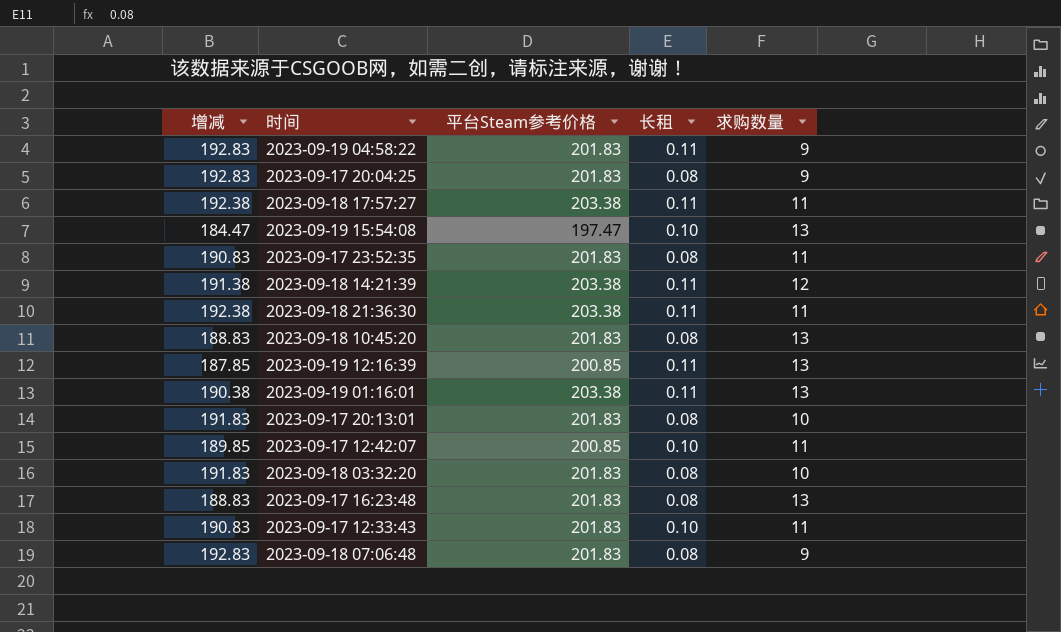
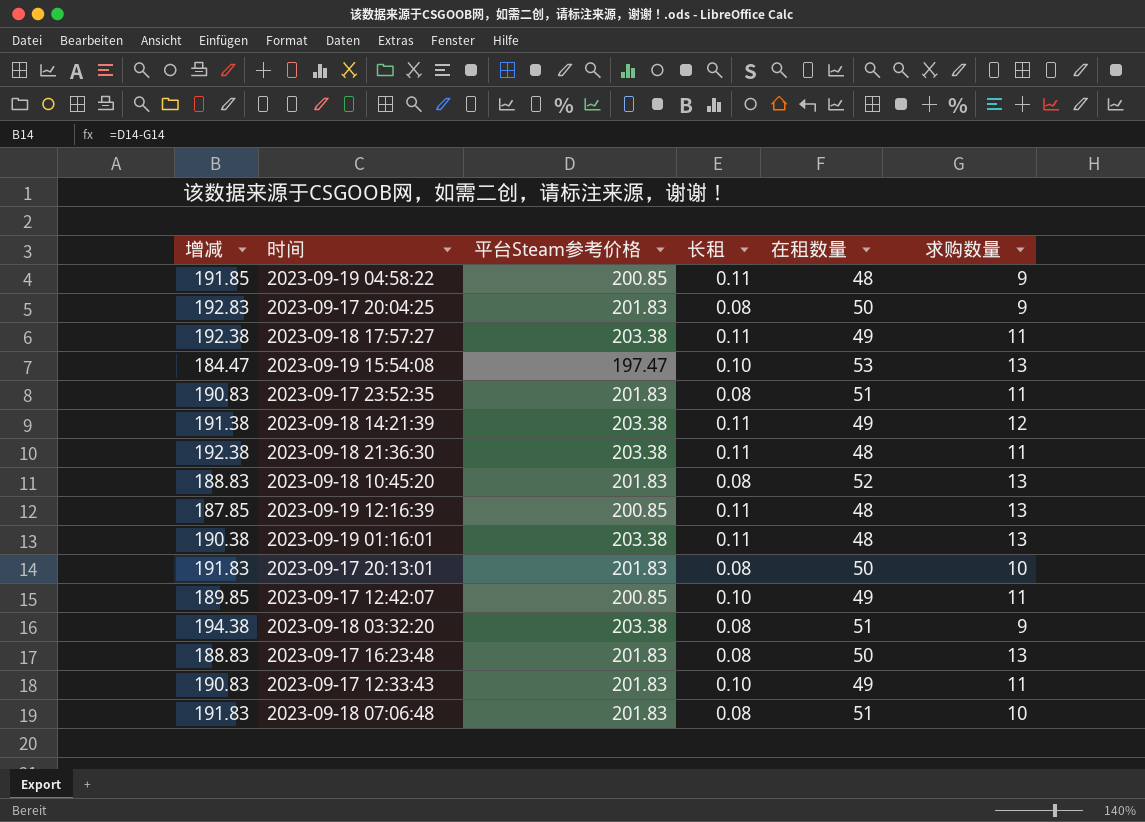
column 在租数量 | position: none -> 5
2023-09-19 04:58:22 | 增减: 192.83 -> 191.85
2023-09-19 04:58:22 | 平台Steam参考价格: 201.83 -> 200.85
2023-09-18 03:32:20 | 增减: 191.83 -> 194.38
2023-09-18 03:32:20 | 平台Steam参考价格: 201.83 -> 203.38
2023-09-18 03:32:20 | 求购数量: 10 -> 9
2023-09-18 07:06:48 | 增减: 192.83 -> 191.83
2023-09-18 07:06:48 | 求购数量: 9 -> 10

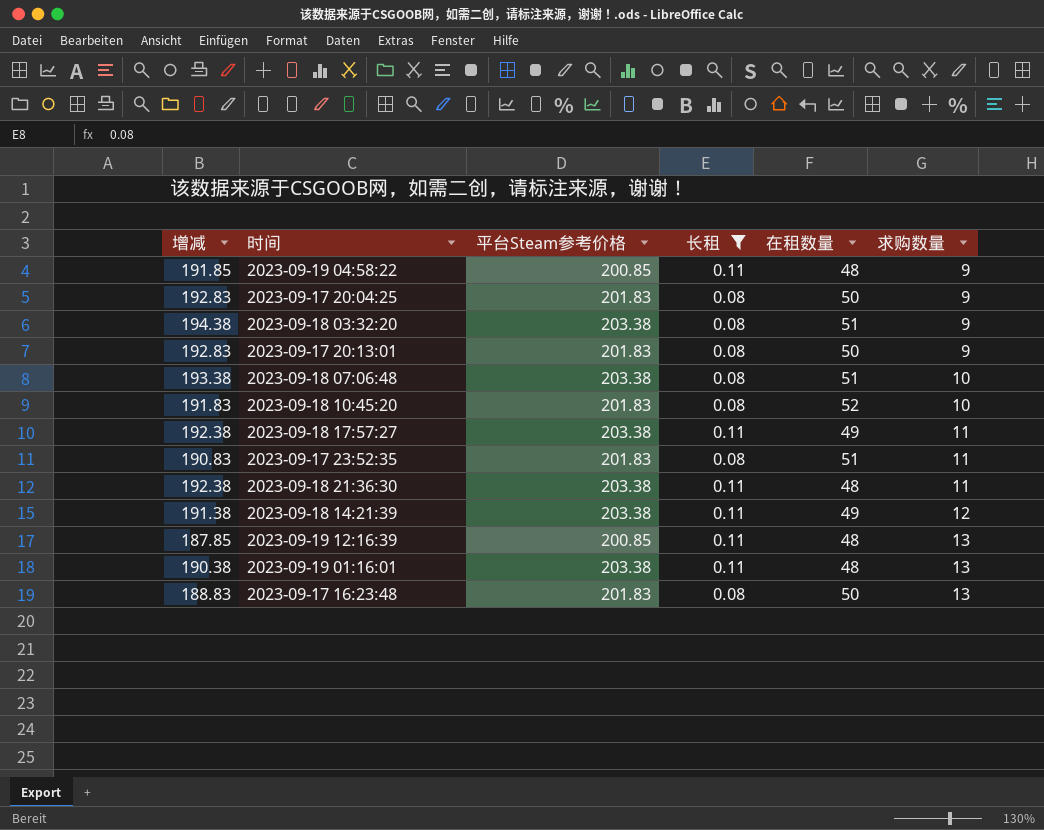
filter: none -> 长租 != 0.10
row order: none -> 求购数量 ascending
2023-09-17 20:13:01 | 增减: 191.83 -> 192.83
2023-09-17 20:13:01 | 求购数量: 10 -> 9
2023-09-18 07:06:48 | 增减: 191.83 -> 193.38
2023-09-18 07:06:48 | 平台Steam参考价格: 201.83 -> 203.38
2023-09-18 10:45:20 | 增减: 188.83 -> 191.83
2023-09-18 10:45:20 | 求购数量: 13 -> 10

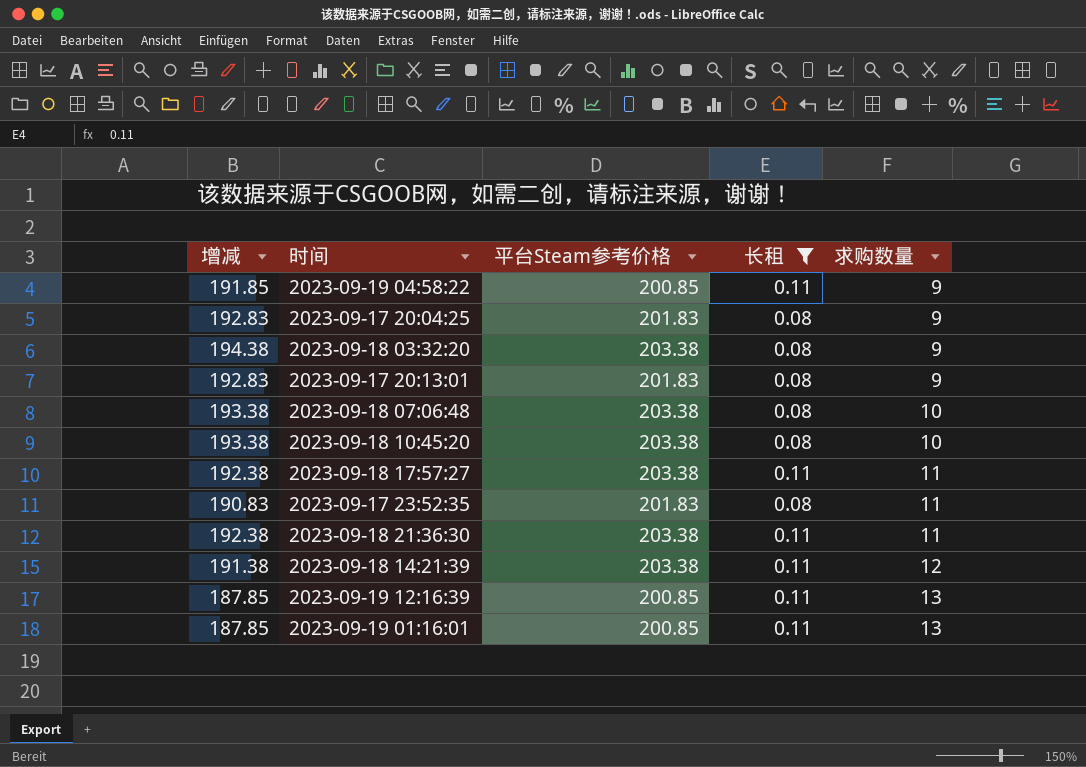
column 在租数量 | position: 5 -> none
row 2023-09-17 16:23:48: 188.83 | 201.83 | 0.08 | 50 | 13 -> none
2023-09-18 10:45:20 | 增减: 191.83 -> 193.38
2023-09-18 10:45:20 | 平台Steam参考价格: 201.83 -> 203.38
2023-09-19 01:16:01 | 增减: 190.38 -> 187.85
2023-09-19 01:16:01 | 平台Steam参考价格: 203.38 -> 200.85

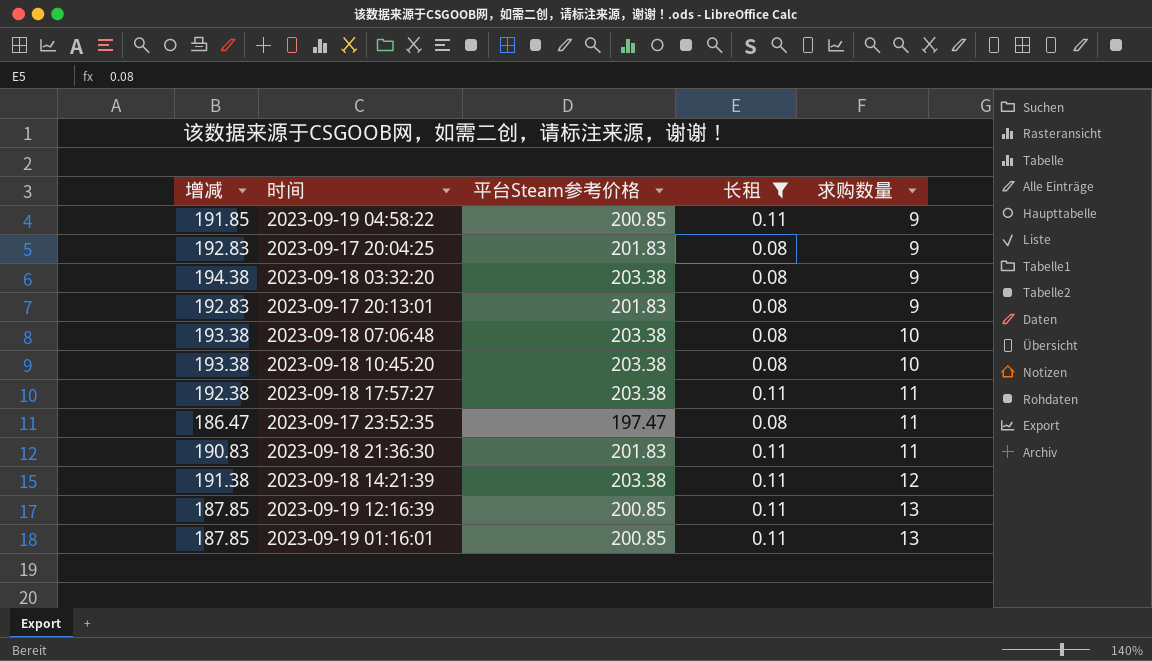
2023-09-17 23:52:35 | 增减: 190.83 -> 186.47
2023-09-17 23:52:35 | 平台Steam参考价格: 201.83 -> 197.47
2023-09-18 21:36:30 | 增减: 192.38 -> 190.83
2023-09-18 21:36:30 | 平台Steam参考价格: 203.38 -> 201.83

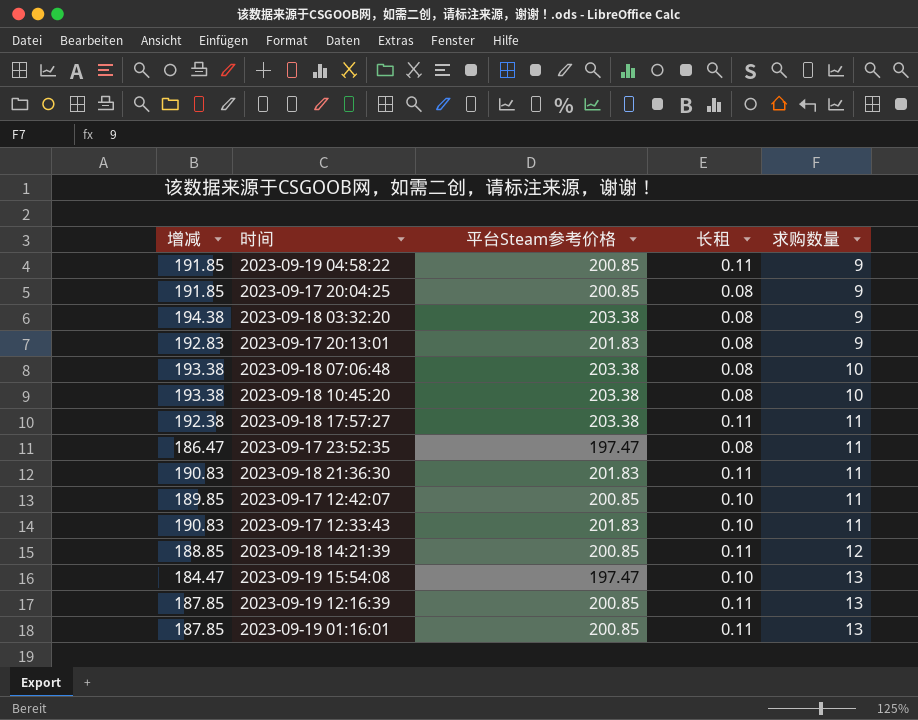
filter: 长租 != 0.10 -> none
2023-09-17 20:04:25 | 增减: 192.83 -> 191.85
2023-09-17 20:04:25 | 平台Steam参考价格: 201.83 -> 200.85
2023-09-18 14:21:39 | 增减: 191.38 -> 188.85
2023-09-18 14:21:39 | 平台Steam参考价格: 203.38 -> 200.85

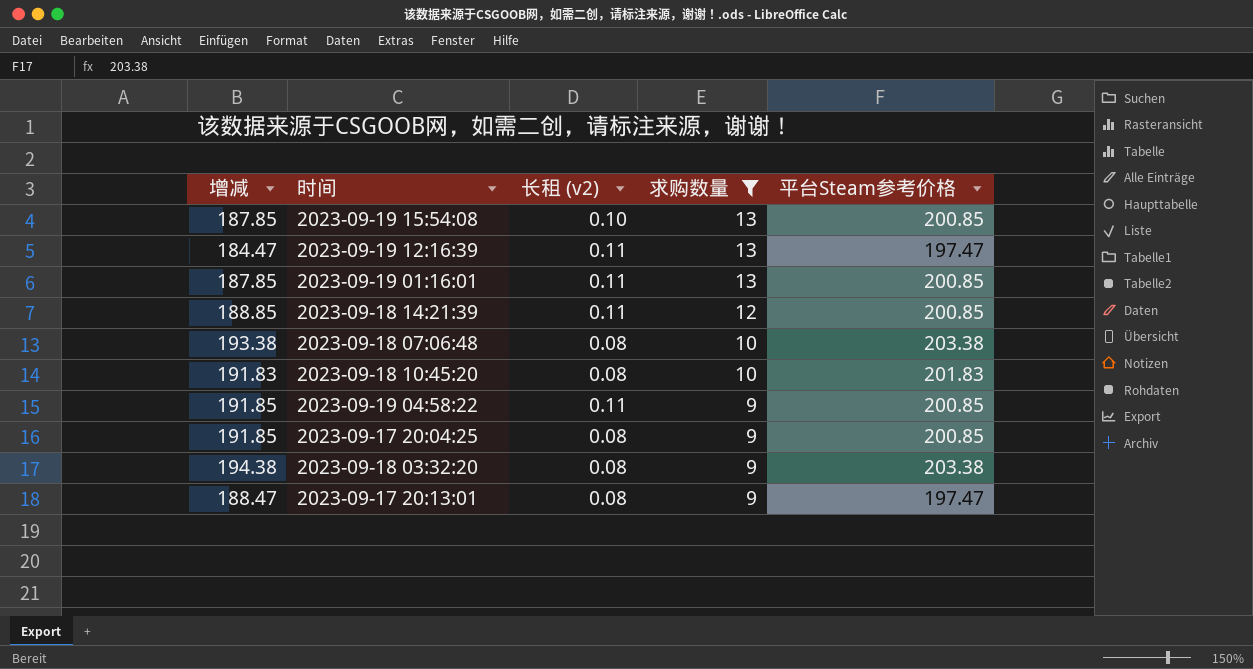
filter: none -> 求购数量 != 11
row order: 求购数量 ascending -> 求购数量 descending
column name: 长租 -> 长租 (v2)
column 平台Steam参考价格 | position: 3 -> 5
2023-09-19 15:54:08 | 增减: 184.47 -> 187.85
2023-09-19 15:54:08 | 平台Steam参考价格: 197.47 -> 200.85
2023-09-19 12:16:39 | 增减: 187.85 -> 184.47
2023-09-19 12:16:39 | 平台Steam参考价格: 200.85 -> 197.47
2023-09-18 10:45:20 | 增减: 193.38 -> 191.83
2023-09-18 10:45:20 | 平台Steam参考价格: 203.38 -> 201.83
2023-09-17 20:13:01 | 增减: 192.83 -> 188.47
2023-09-17 20:13:01 | 平台Steam参考价格: 201.83 -> 197.47

